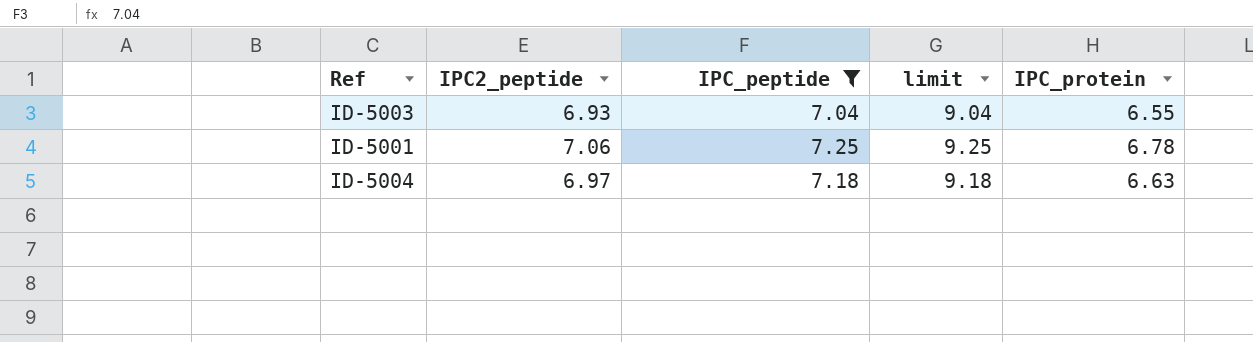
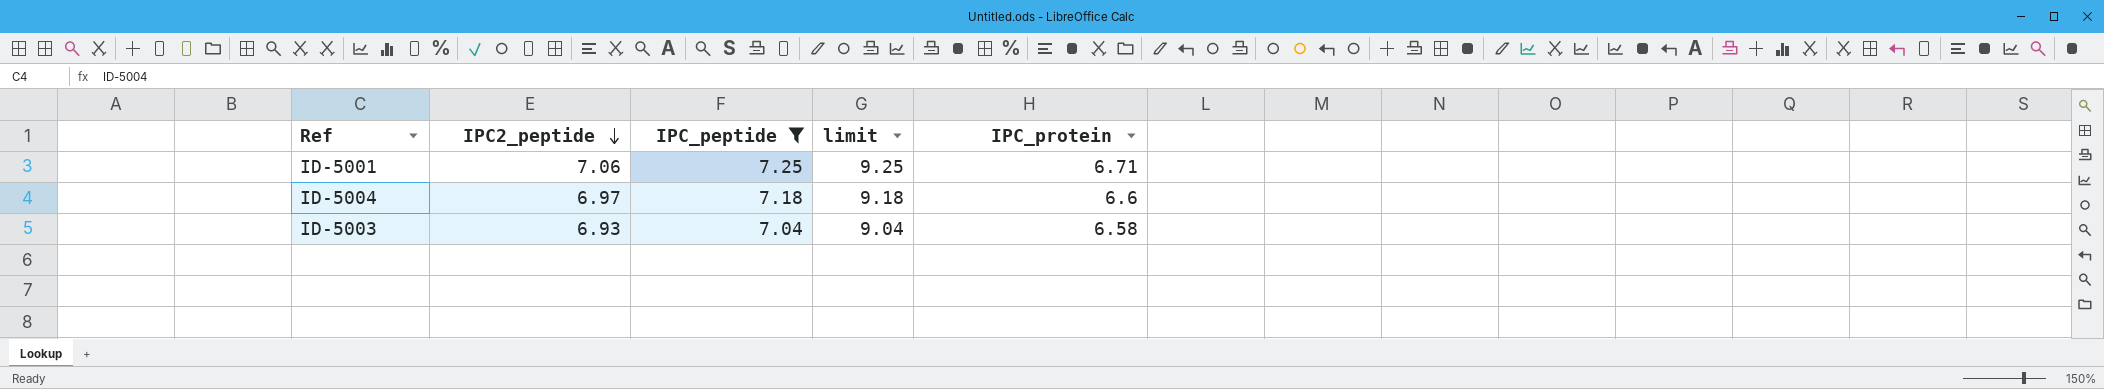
row order: none -> IPC2_peptide descending
ID-5001 | IPC_protein: 6.78 -> 6.71
ID-5004 | IPC_protein: 6.63 -> 6.6
ID-5003 | IPC_protein: 6.55 -> 6.58

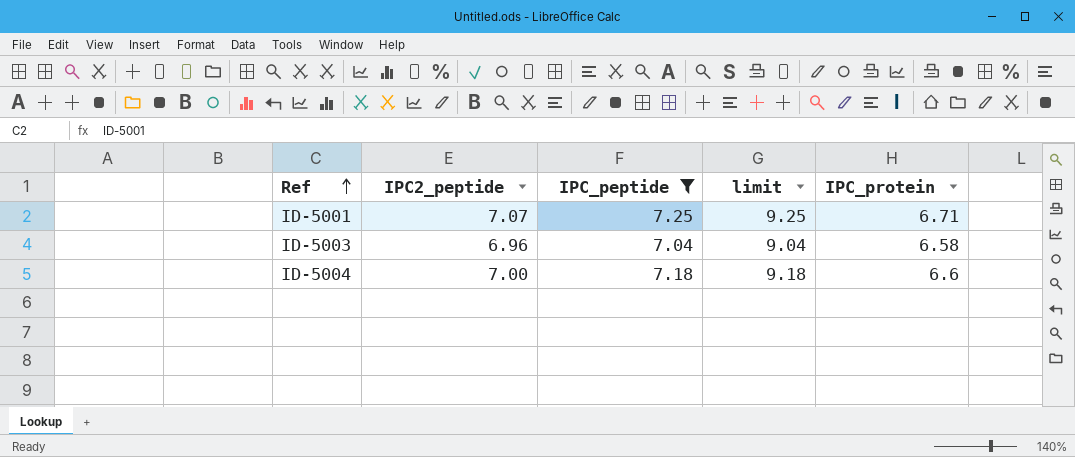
row order: IPC2_peptide descending -> Ref ascending
ID-5001 | IPC2_peptide: 7.06 -> 7.07
ID-5003 | IPC2_peptide: 6.93 -> 6.96
ID-5004 | IPC2_peptide: 6.97 -> 7.00

